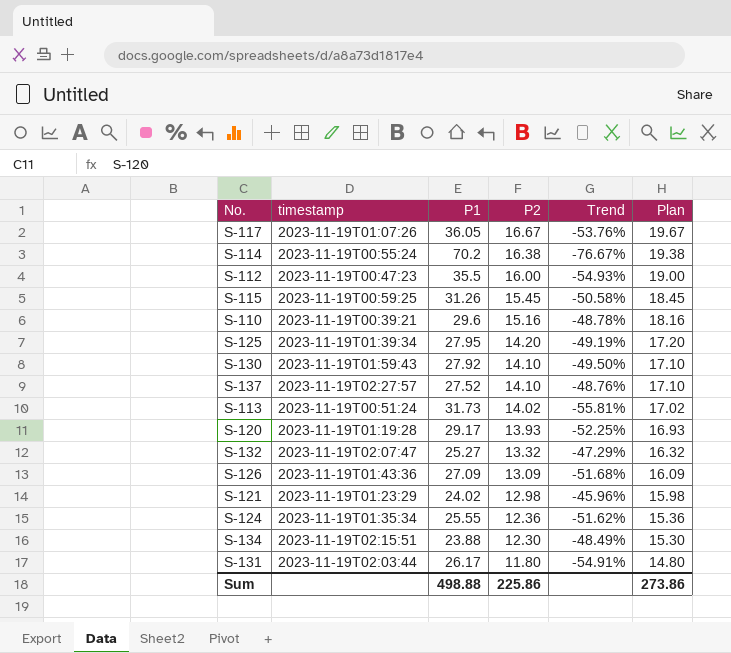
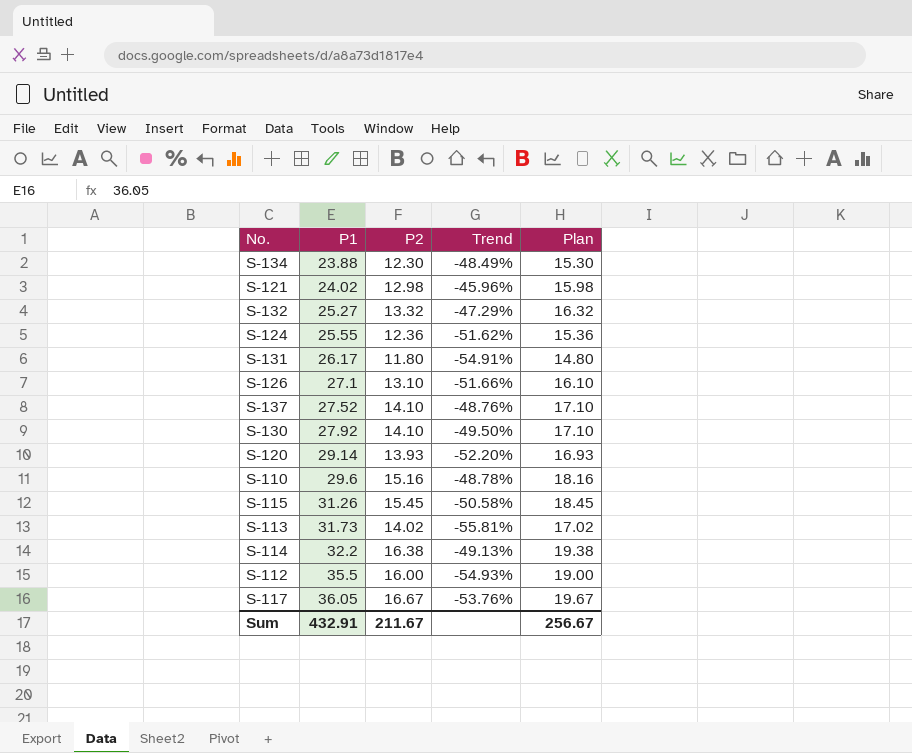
row order: P2 descending -> P1 ascending
column timestamp | position: 2 -> none
row S-125: 2023-11-19T01:39:34 | 27.95 | 14.20 | -49.19% | 17.20 -> none
S-126 | P1: 27.09 -> 27.1
S-126 | P2: 13.09 -> 13.10
S-126 | Trend: -51.68% -> -51.66%
S-126 | Plan: 16.09 -> 16.10
S-120 | P1: 29.17 -> 29.14
S-120 | Trend: -52.25% -> -52.20%
S-114 | P1: 70.2 -> 32.2
S-114 | Trend: -76.67% -> -49.13%
Sum | P1: 498.88 -> 432.91
Sum | P2: 225.86 -> 211.67
Sum | Plan: 273.86 -> 256.67

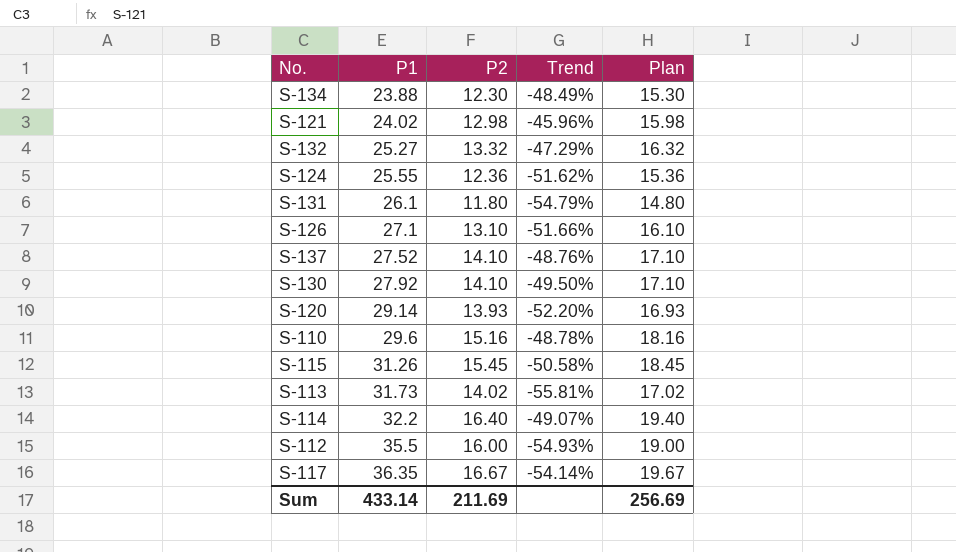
S-131 | P1: 26.17 -> 26.1
S-131 | Trend: -54.91% -> -54.79%
S-114 | P2: 16.38 -> 16.40
S-114 | Trend: -49.13% -> -49.07%
S-114 | Plan: 19.38 -> 19.40
S-117 | P1: 36.05 -> 36.35
S-117 | Trend: -53.76% -> -54.14%
Sum | P1: 432.91 -> 433.14
Sum | P2: 211.67 -> 211.69
Sum | Plan: 256.67 -> 256.69

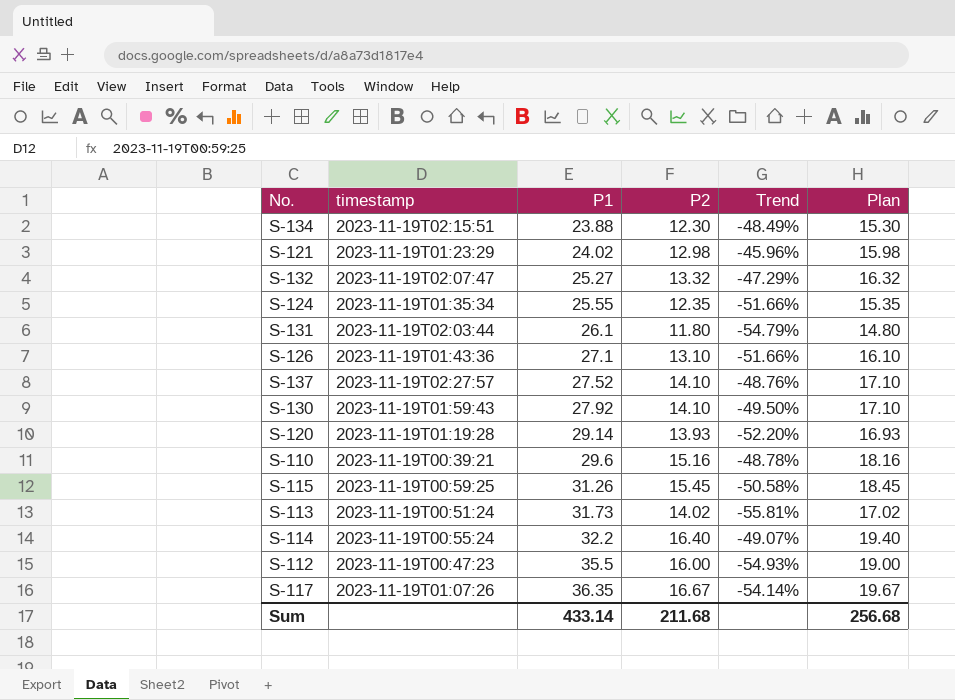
column timestamp | position: none -> 2
S-124 | P2: 12.36 -> 12.35
S-124 | Trend: -51.62% -> -51.66%
S-124 | Plan: 15.36 -> 15.35
Sum | P2: 211.69 -> 211.68
Sum | Plan: 256.69 -> 256.68

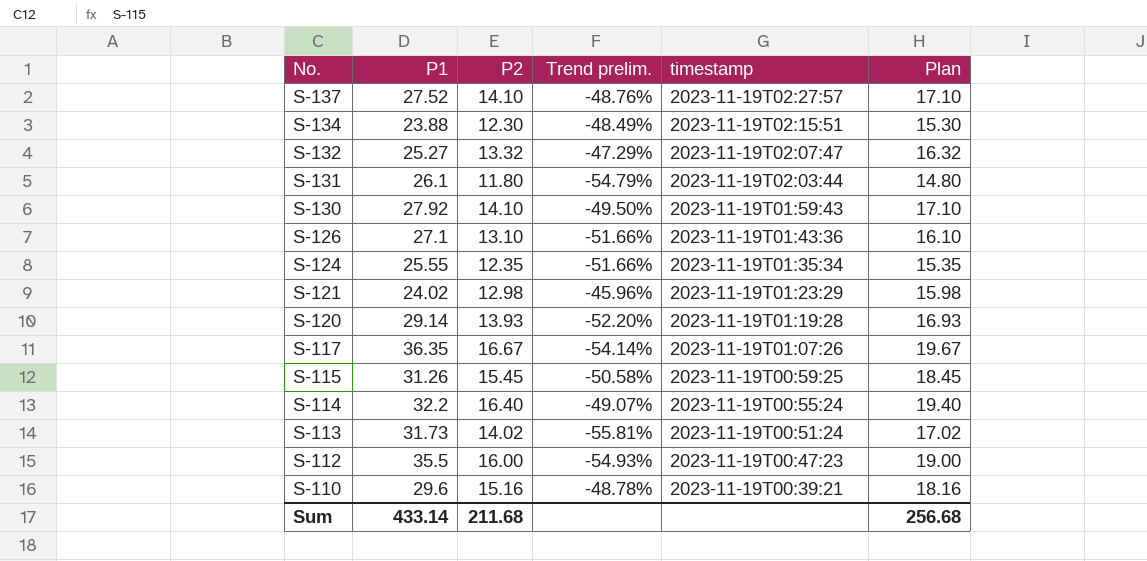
row order: P1 ascending -> No. descending
column name: Trend -> Trend prelim.
column timestamp | position: 2 -> 5

